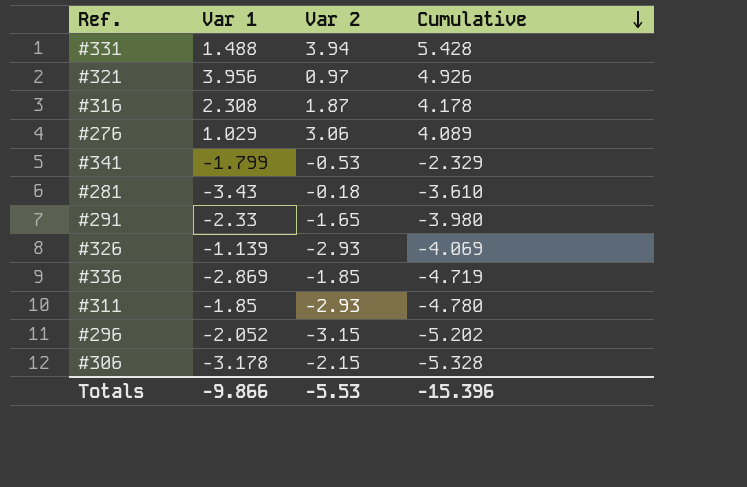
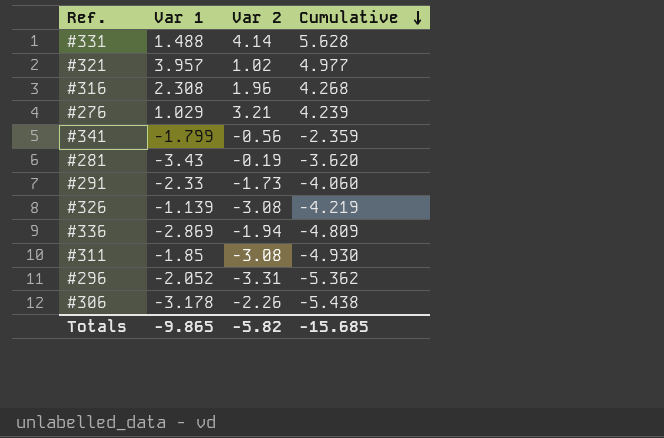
#331 | Var 2: 3.94 -> 4.14
#331 | Cumulative: 5.428 -> 5.628
#321 | Var 1: 3.956 -> 3.957
#321 | Var 2: 0.97 -> 1.02
#321 | Cumulative: 4.926 -> 4.977
#316 | Var 2: 1.87 -> 1.96
#316 | Cumulative: 4.178 -> 4.268
#276 | Var 2: 3.06 -> 3.21
#276 | Cumulative: 4.089 -> 4.239
#341 | Var 2: -0.53 -> -0.56
#341 | Cumulative: -2.329 -> -2.359
#281 | Var 2: -0.18 -> -0.19
#281 | Cumulative: -3.610 -> -3.620
#291 | Var 2: -1.65 -> -1.73
#291 | Cumulative: -3.980 -> -4.060
#326 | Var 2: -2.93 -> -3.08
#326 | Cumulative: -4.069 -> -4.219
#336 | Var 2: -1.85 -> -1.94
#336 | Cumulative: -4.719 -> -4.809
#311 | Var 2: -2.93 -> -3.08
#311 | Cumulative: -4.780 -> -4.930
#296 | Var 2: -3.15 -> -3.31
#296 | Cumulative: -5.202 -> -5.362
#306 | Var 2: -2.15 -> -2.26
#306 | Cumulative: -5.328 -> -5.438
Totals | Var 1: -9.866 -> -9.865
Totals | Var 2: -5.53 -> -5.82
Totals | Cumulative: -15.396 -> -15.685

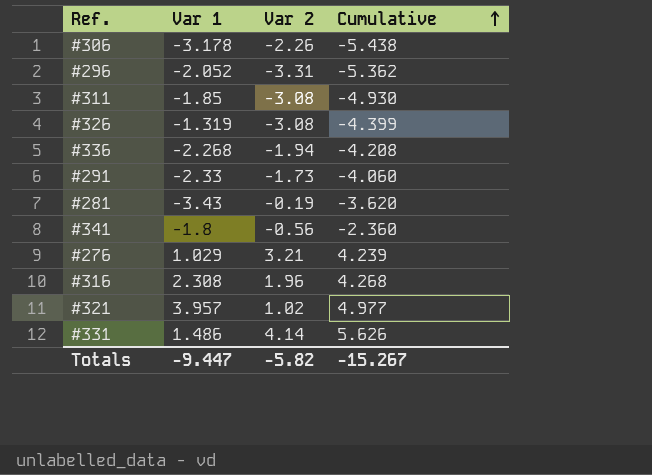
row order: Cumulative descending -> Cumulative ascending
#326 | Var 1: -1.139 -> -1.319
#326 | Cumulative: -4.219 -> -4.399
#336 | Var 1: -2.869 -> -2.268
#336 | Cumulative: -4.809 -> -4.208
#341 | Var 1: -1.799 -> -1.8
#341 | Cumulative: -2.359 -> -2.360
#331 | Var 1: 1.488 -> 1.486
#331 | Cumulative: 5.628 -> 5.626
Totals | Var 1: -9.865 -> -9.447
Totals | Cumulative: -15.685 -> -15.267

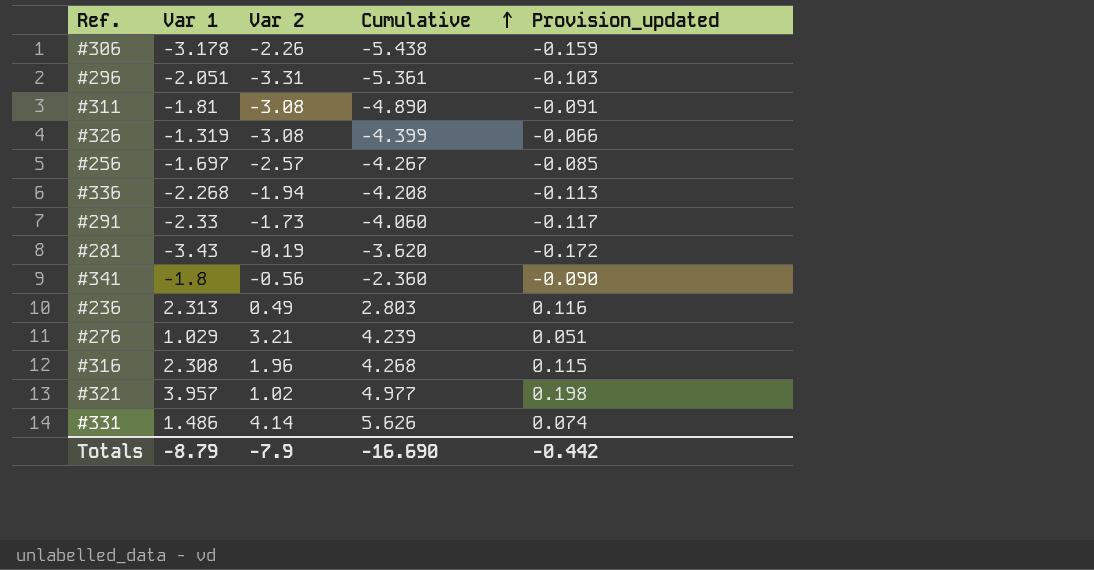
column Provision_updated | formula: none -> [Var 1] * 0.05
#296 | Var 1: -2.052 -> -2.051
#296 | Cumulative: -5.362 -> -5.361
#311 | Var 1: -1.85 -> -1.81
#311 | Cumulative: -4.930 -> -4.890
row #256: none -> -1.697 | -2.57 | -4.267 | -0.085
row #236: none -> 2.313 | 0.49 | 2.803 | 0.116
Totals | Var 1: -9.447 -> -8.79
Totals | Var 2: -5.82 -> -7.9
Totals | Cumulative: -15.267 -> -16.690

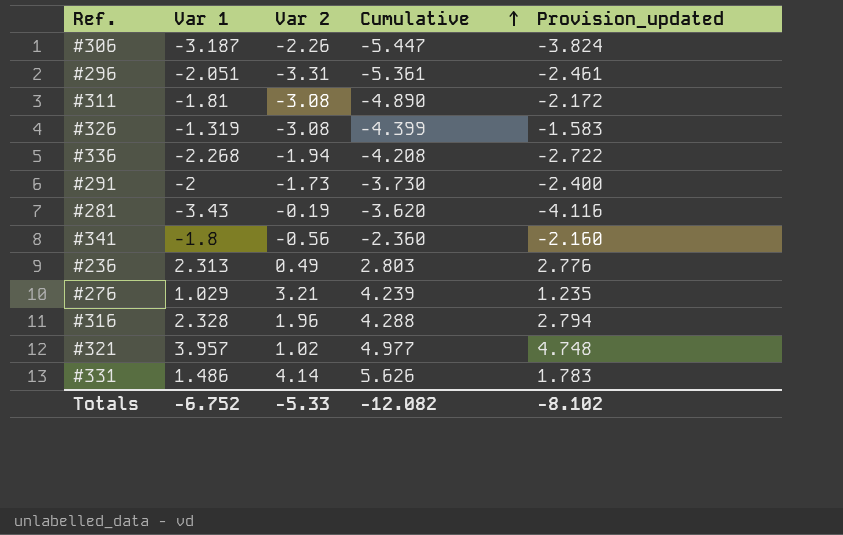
column Provision_updated | formula: [Var 1] * 0.05 -> [Var 1] * 1.2
row #256: -1.697 | -2.57 | -4.267 | -0.085 -> none
#306 | Var 1: -3.178 -> -3.187
#306 | Cumulative: -5.438 -> -5.447
#291 | Var 1: -2.33 -> -2
#291 | Cumulative: -4.060 -> -3.730
#316 | Var 1: 2.308 -> 2.328
#316 | Cumulative: 4.268 -> 4.288
Totals | Var 1: -8.79 -> -6.752
Totals | Var 2: -7.9 -> -5.33
Totals | Cumulative: -16.690 -> -12.082
Totals | Provision_updated: -0.442 -> -8.102

